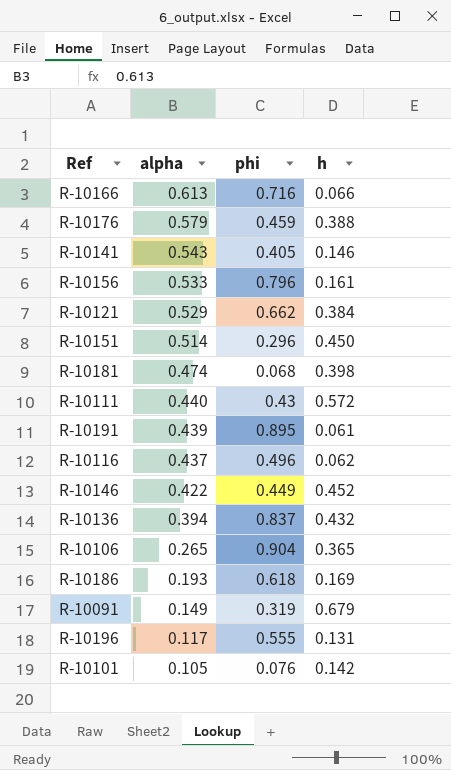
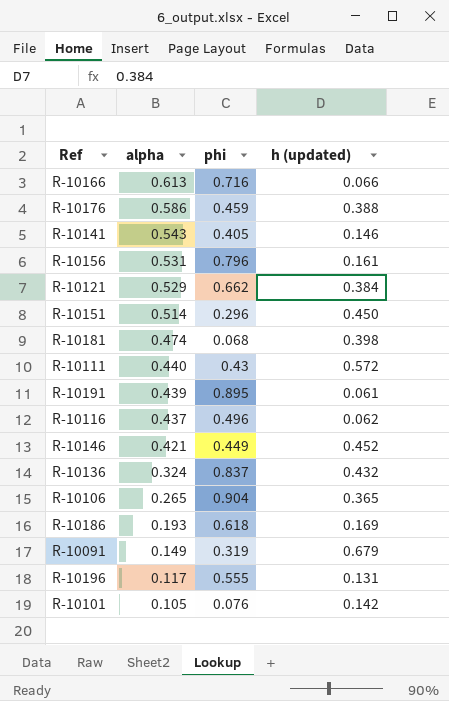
column name: h -> h (updated)
R-10176 | alpha: 0.579 -> 0.586
R-10156 | alpha: 0.533 -> 0.531
R-10146 | alpha: 0.422 -> 0.421
R-10136 | alpha: 0.394 -> 0.324

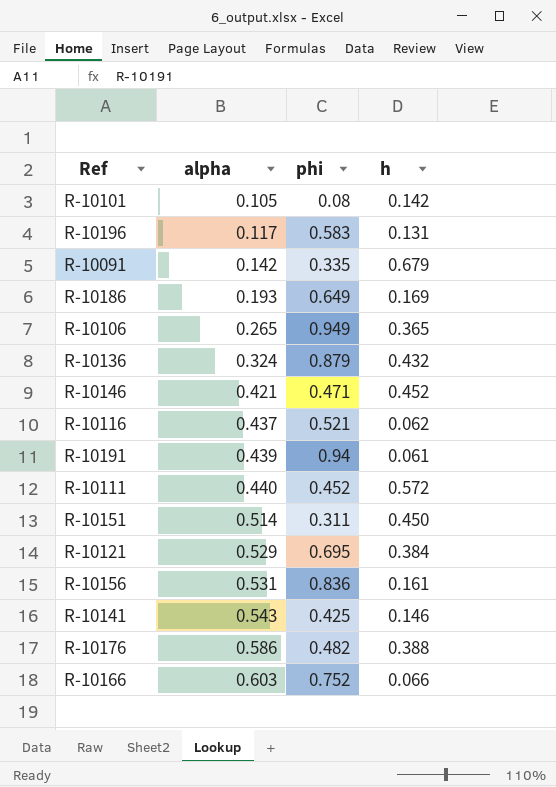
row order: alpha descending -> alpha ascending
column name: h (updated) -> h
row R-10181: 0.474 | 0.068 | 0.398 -> none
R-10101 | phi: 0.076 -> 0.08
R-10196 | phi: 0.555 -> 0.583
R-10091 | alpha: 0.149 -> 0.142
R-10091 | phi: 0.319 -> 0.335
R-10186 | phi: 0.618 -> 0.649
R-10106 | phi: 0.904 -> 0.949
R-10136 | phi: 0.837 -> 0.879
R-10146 | phi: 0.449 -> 0.471
R-10116 | phi: 0.496 -> 0.521
R-10191 | phi: 0.895 -> 0.94
R-10111 | phi: 0.43 -> 0.452
R-10151 | phi: 0.296 -> 0.311
R-10121 | phi: 0.662 -> 0.695
R-10156 | phi: 0.796 -> 0.836
R-10141 | phi: 0.405 -> 0.425
R-10176 | phi: 0.459 -> 0.482
R-10166 | alpha: 0.613 -> 0.603
R-10166 | phi: 0.716 -> 0.752

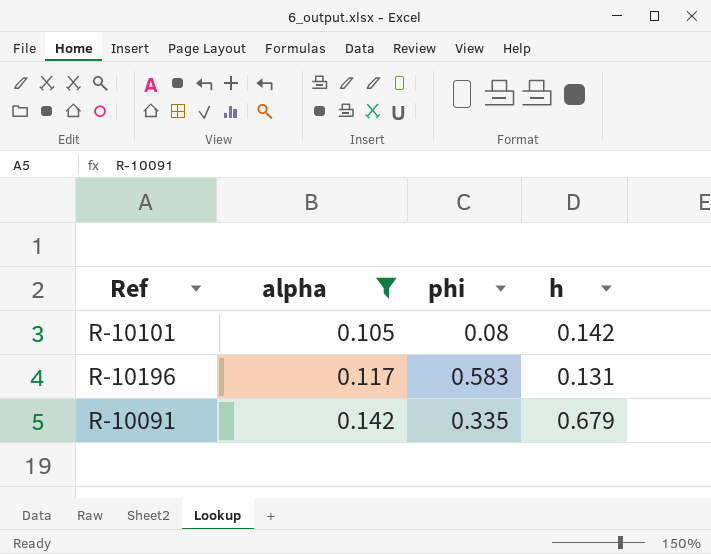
filter: none -> alpha <= 0.142

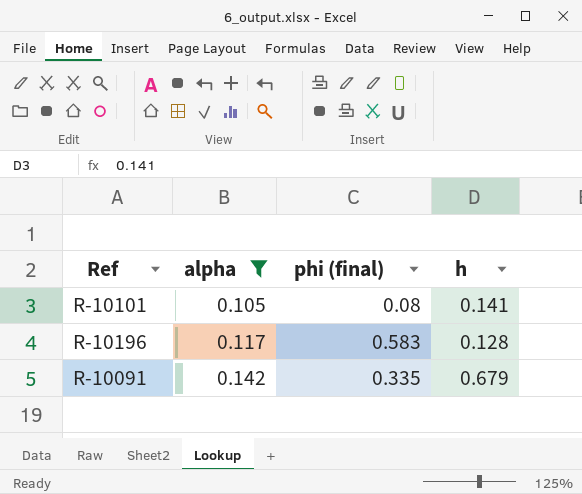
column name: phi -> phi (final)
R-10101 | h: 0.142 -> 0.141
R-10196 | h: 0.131 -> 0.128

